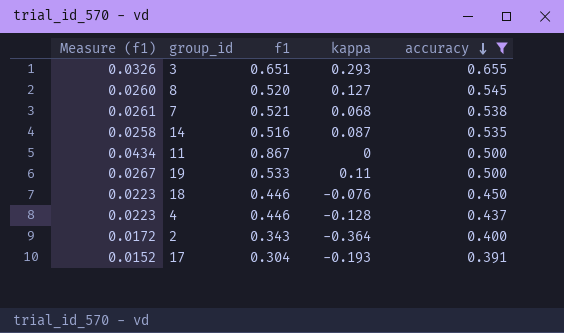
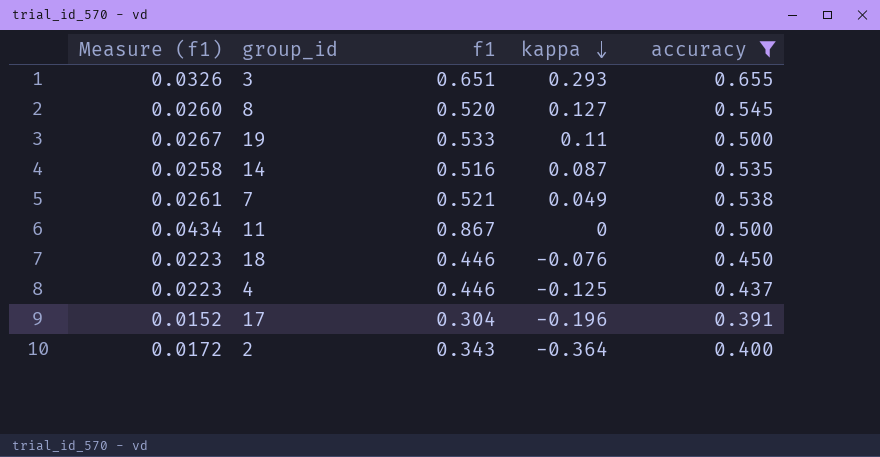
row order: accuracy descending -> kappa descending
7 | kappa: 0.068 -> 0.049
4 | kappa: -0.128 -> -0.125
17 | kappa: -0.193 -> -0.196

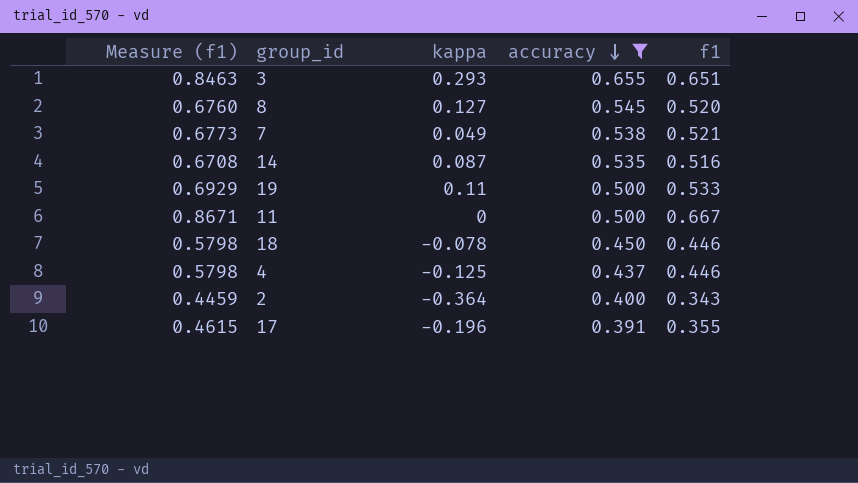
row order: kappa descending -> accuracy descending
column Measure (f1) | formula: [f1] * 0.05 -> [f1] * 1.3
column f1 | position: 3 -> 5
11 | f1: 0.867 -> 0.667
18 | kappa: -0.076 -> -0.078
17 | f1: 0.304 -> 0.355

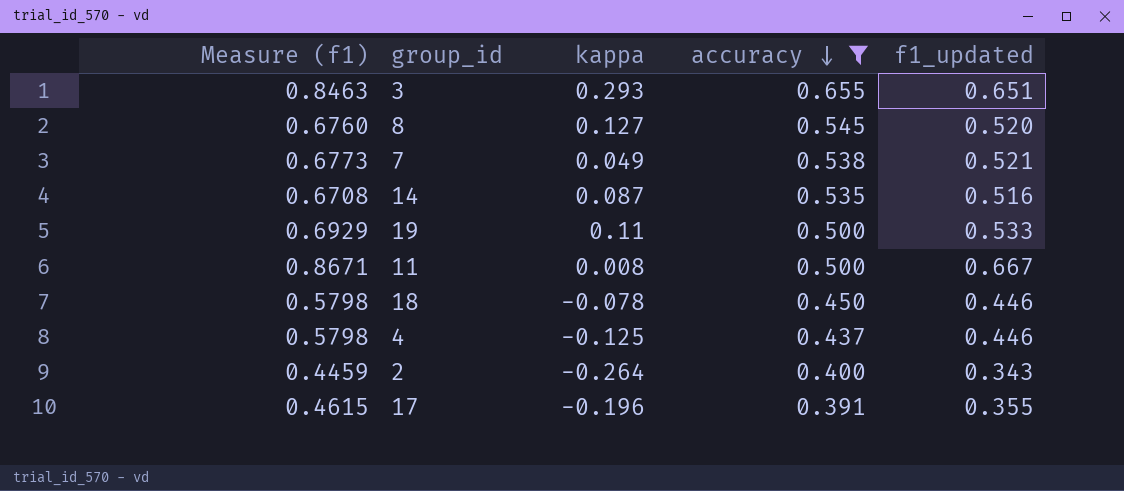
column name: f1 -> f1_updated
11 | kappa: 0 -> 0.008
2 | kappa: -0.364 -> -0.264

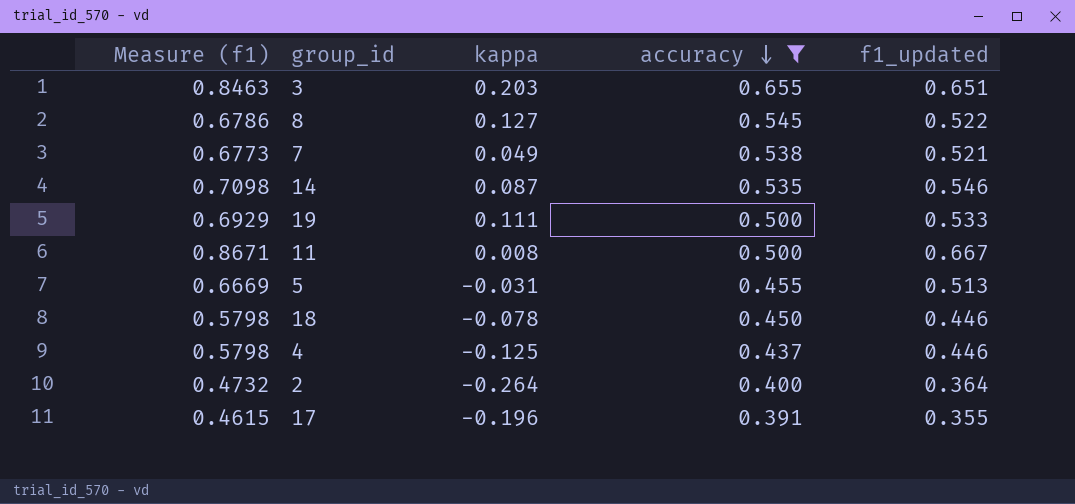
3 | kappa: 0.293 -> 0.203
8 | Measure (f1): 0.6760 -> 0.6786
8 | f1_updated: 0.520 -> 0.522
14 | Measure (f1): 0.6708 -> 0.7098
14 | f1_updated: 0.516 -> 0.546
19 | kappa: 0.11 -> 0.111
row 5: none -> 0.6669 | -0.031 | 0.455 | 0.513
2 | Measure (f1): 0.4459 -> 0.4732
2 | f1_updated: 0.343 -> 0.364

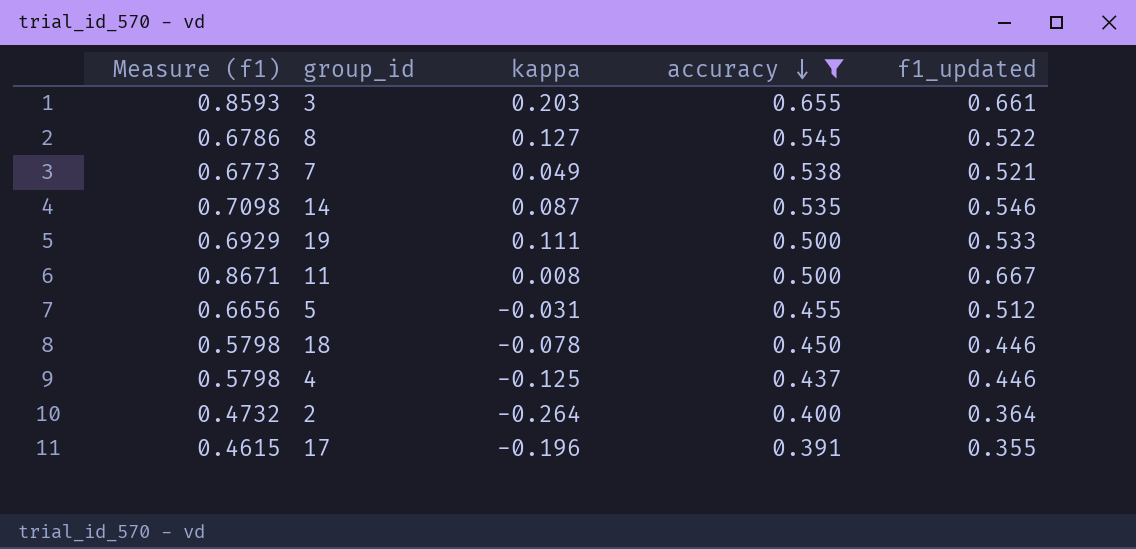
3 | Measure (f1): 0.8463 -> 0.8593
3 | f1_updated: 0.651 -> 0.661
5 | Measure (f1): 0.6669 -> 0.6656
5 | f1_updated: 0.513 -> 0.512

